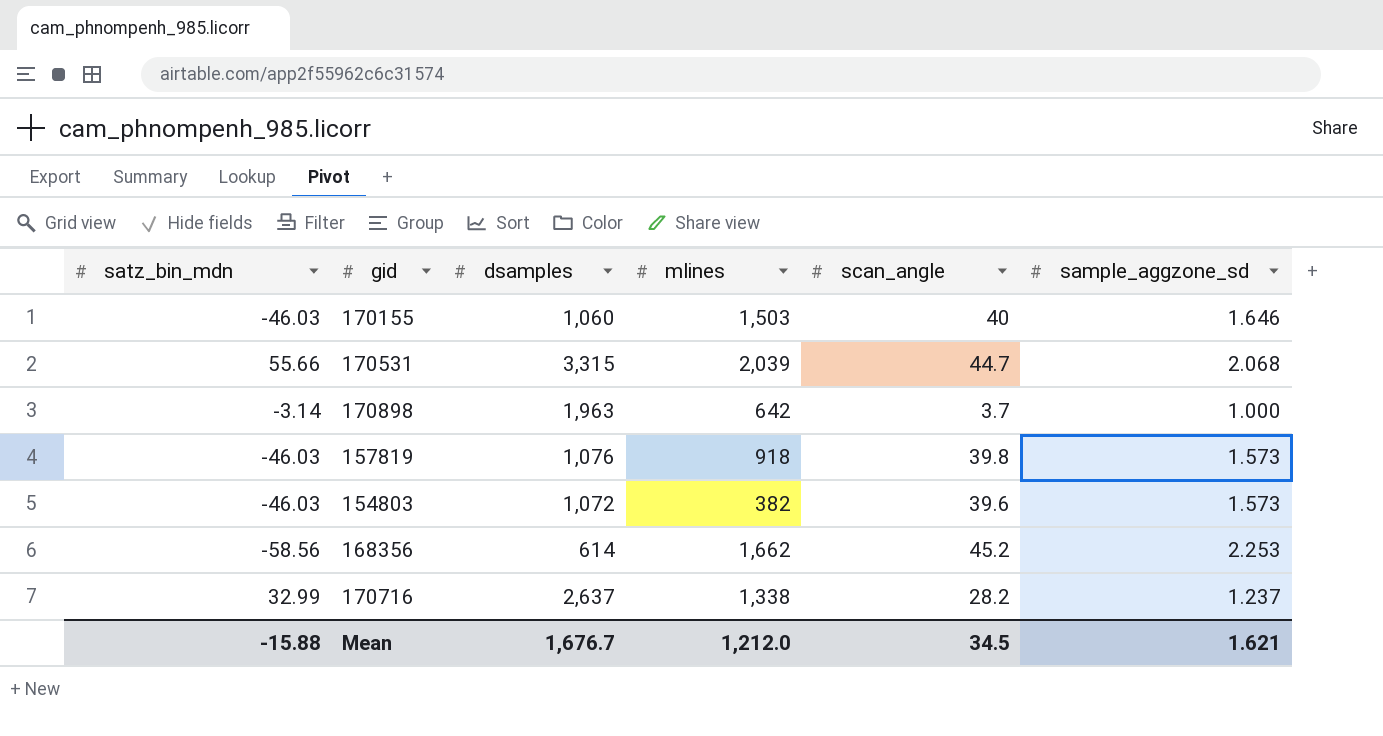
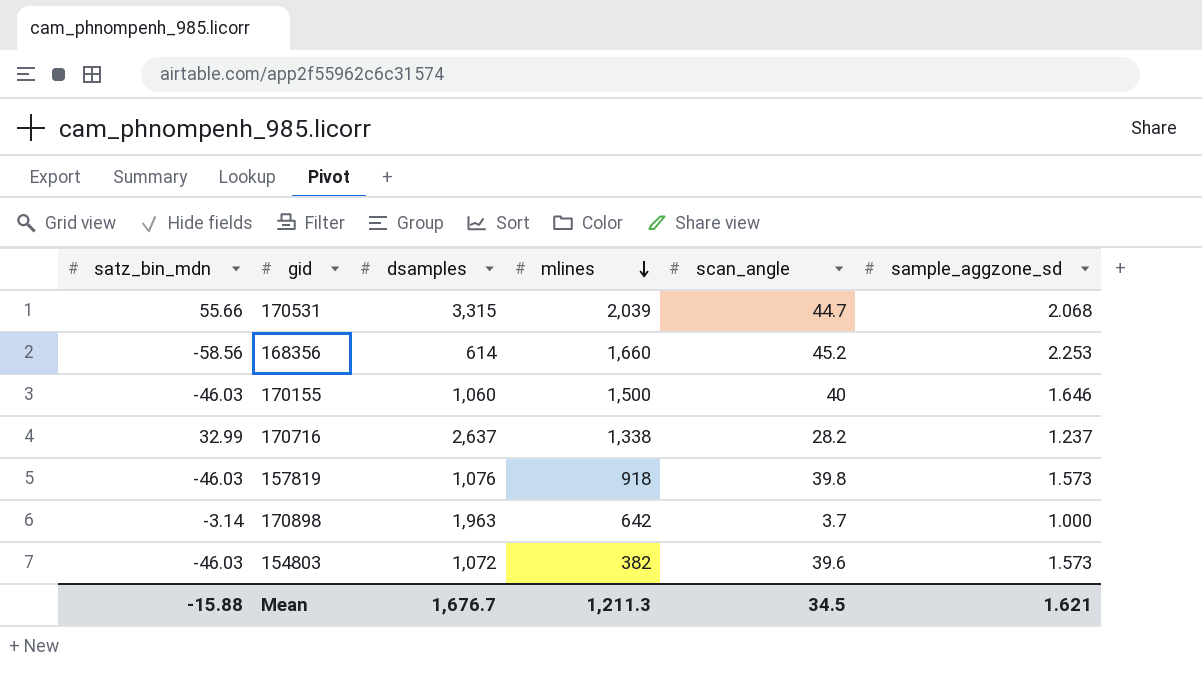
row order: none -> mlines descending
168356 | mlines: 1,662 -> 1,660
170155 | mlines: 1,503 -> 1,500
Mean | mlines: 1,212.0 -> 1,211.3

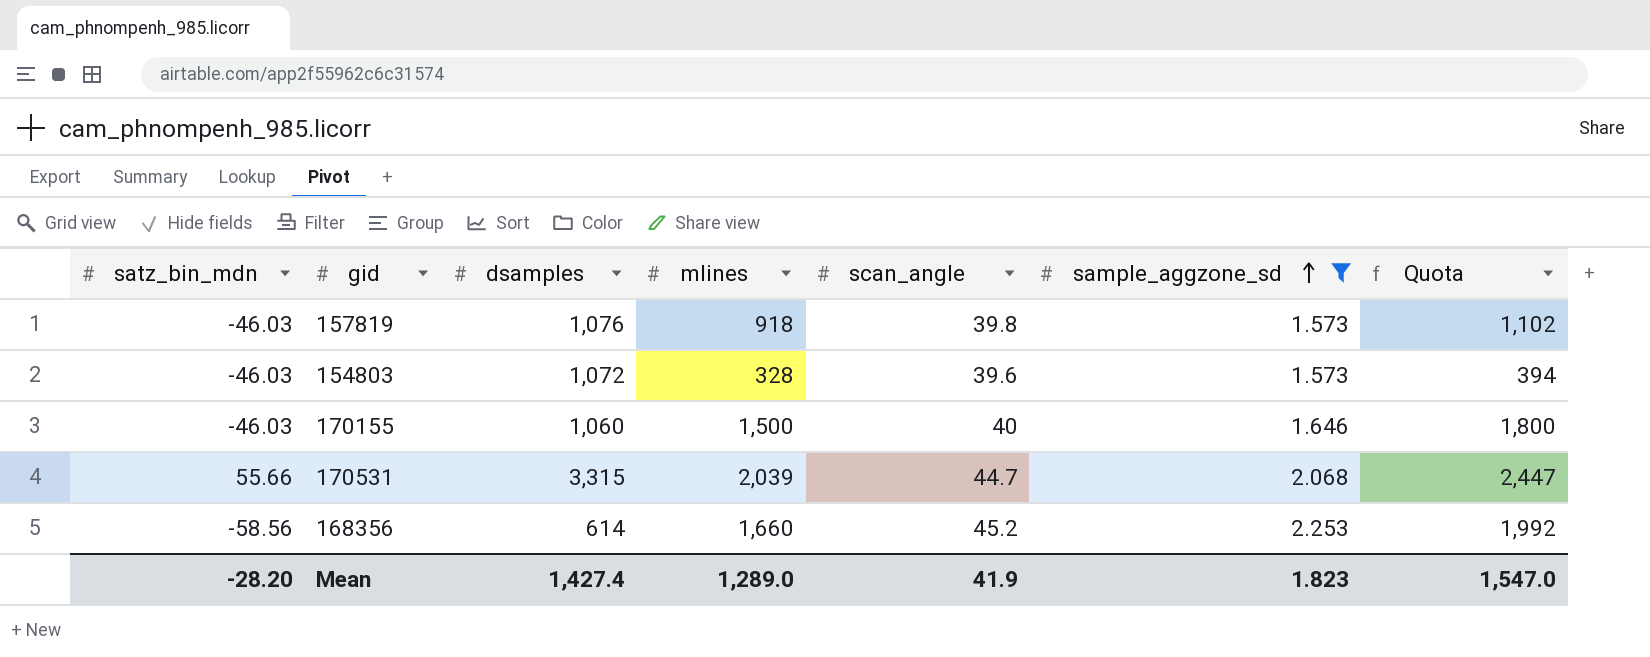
filter: none -> sample_aggzone_sd >= 1.573
row order: mlines descending -> sample_aggzone_sd ascending
column Quota | formula: none -> [mlines] * 1.2
154803 | mlines: 382 -> 328
Mean | satz_bin_mdn: -15.88 -> -28.20
Mean | dsamples: 1,676.7 -> 1,427.4
Mean | mlines: 1,211.3 -> 1,289.0
Mean | scan_angle: 34.5 -> 41.9
Mean | sample_aggzone_sd: 1.621 -> 1.823

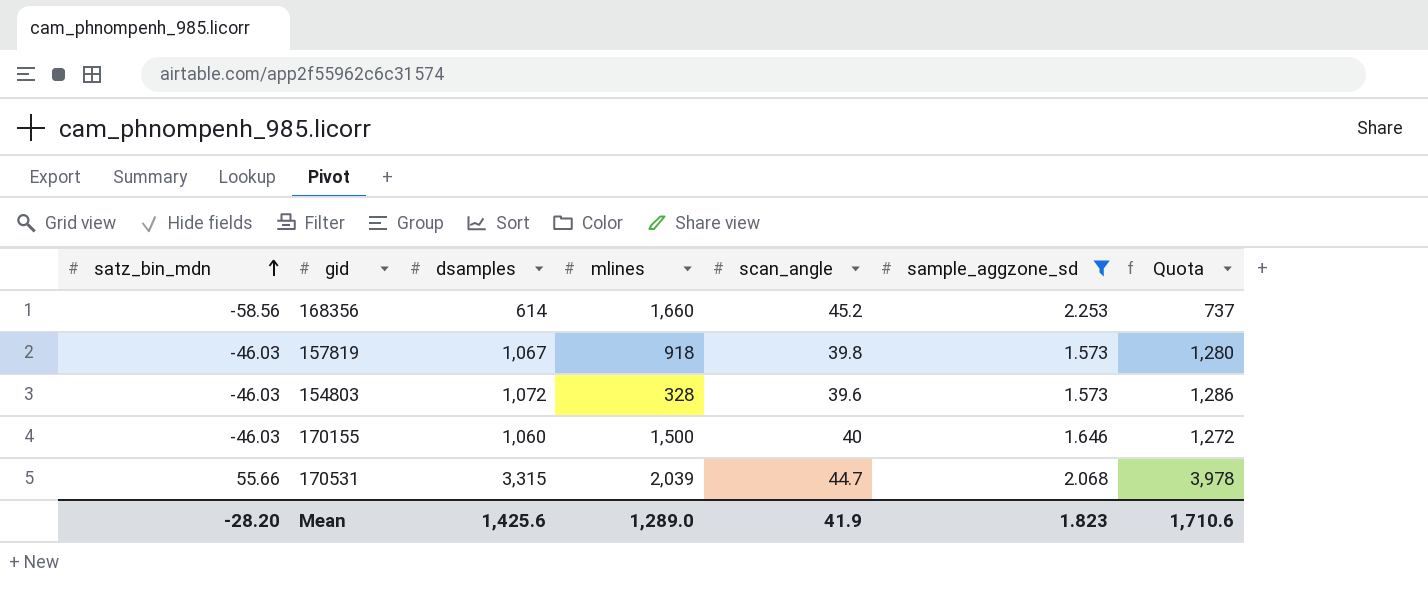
row order: sample_aggzone_sd ascending -> satz_bin_mdn ascending
column Quota | formula: [mlines] * 1.2 -> [dsamples] * 1.2
157819 | dsamples: 1,076 -> 1,067
Mean | dsamples: 1,427.4 -> 1,425.6
Mean | Quota: 1,547.0 -> 1,710.6

